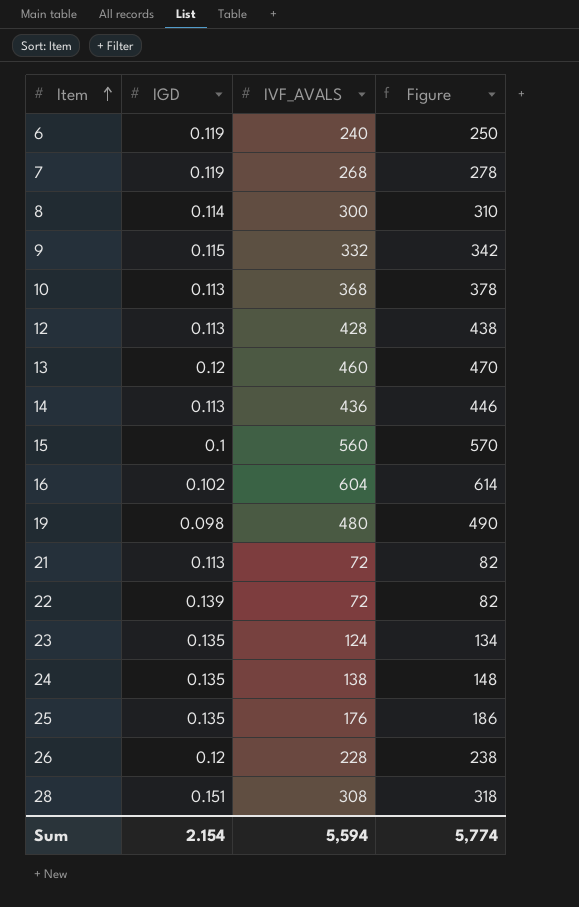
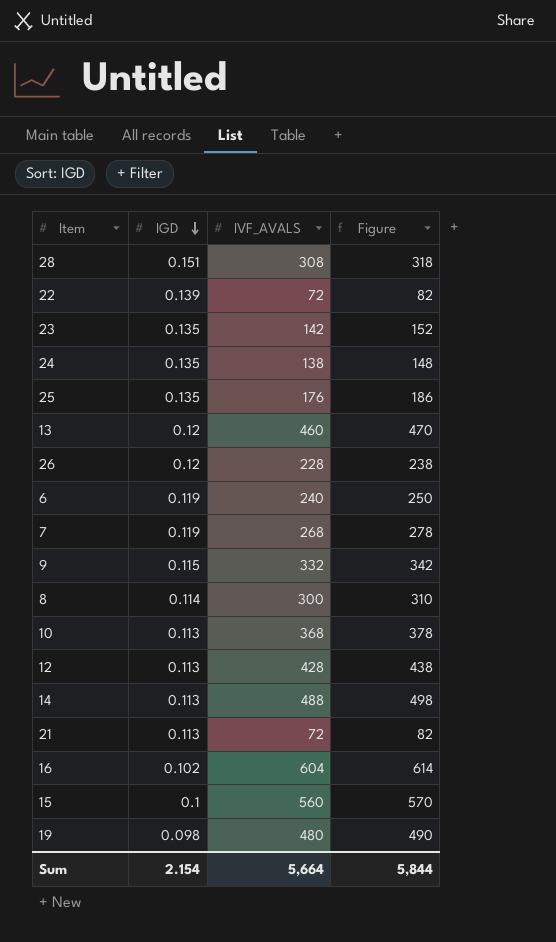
row order: Item ascending -> IGD descending
23 | IVF_AVALS: 124 -> 142
23 | Figure: 134 -> 152
14 | IVF_AVALS: 436 -> 488
14 | Figure: 446 -> 498
Sum | IVF_AVALS: 5,594 -> 5,664
Sum | Figure: 5,774 -> 5,844

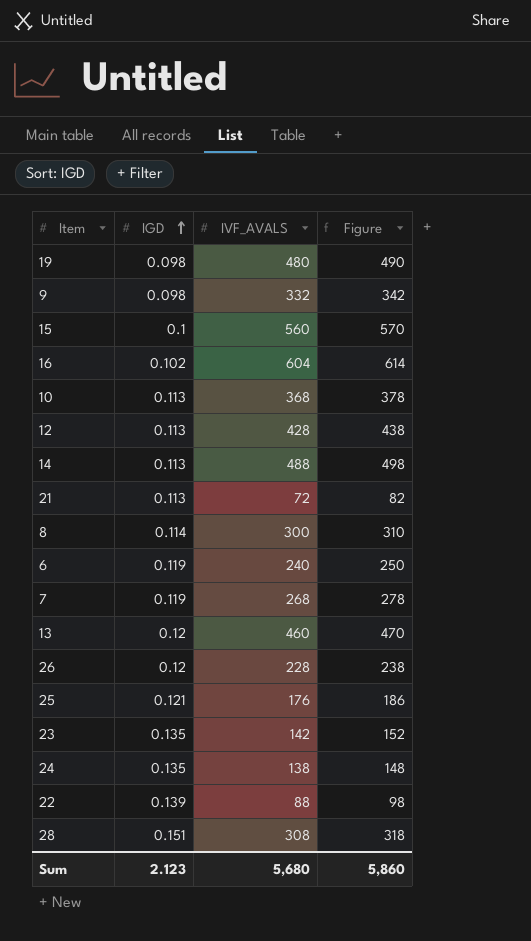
row order: IGD descending -> IGD ascending
9 | IGD: 0.115 -> 0.098
25 | IGD: 0.135 -> 0.121
22 | IVF_AVALS: 72 -> 88
22 | Figure: 82 -> 98
Sum | IGD: 2.154 -> 2.123
Sum | IVF_AVALS: 5,664 -> 5,680
Sum | Figure: 5,844 -> 5,860

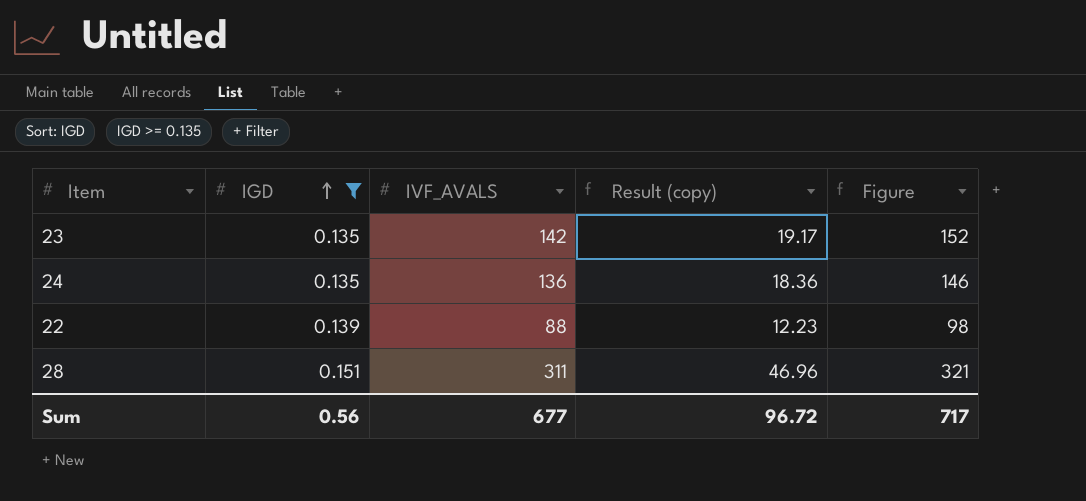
filter: none -> IGD >= 0.135
column Result (copy) | formula: none -> [IGD] * [IVF_AVALS]
24 | IVF_AVALS: 138 -> 136
24 | Figure: 148 -> 146
28 | IVF_AVALS: 308 -> 311
28 | Figure: 318 -> 321
Sum | IGD: 2.123 -> 0.56
Sum | IVF_AVALS: 5,680 -> 677
Sum | Figure: 5,860 -> 717

